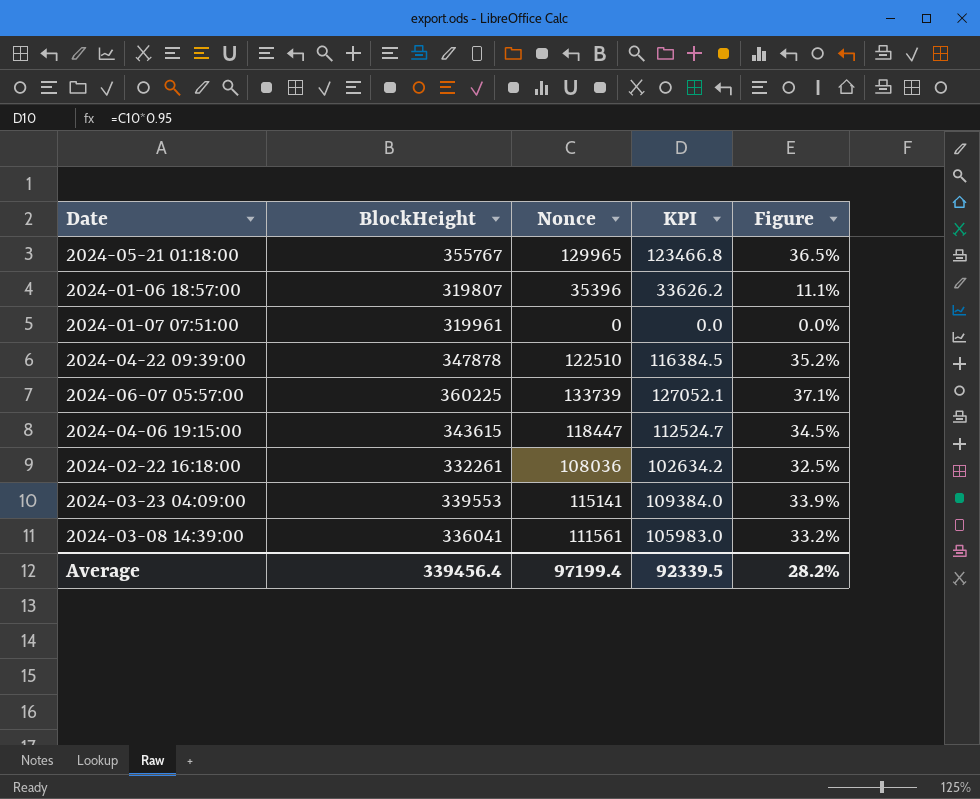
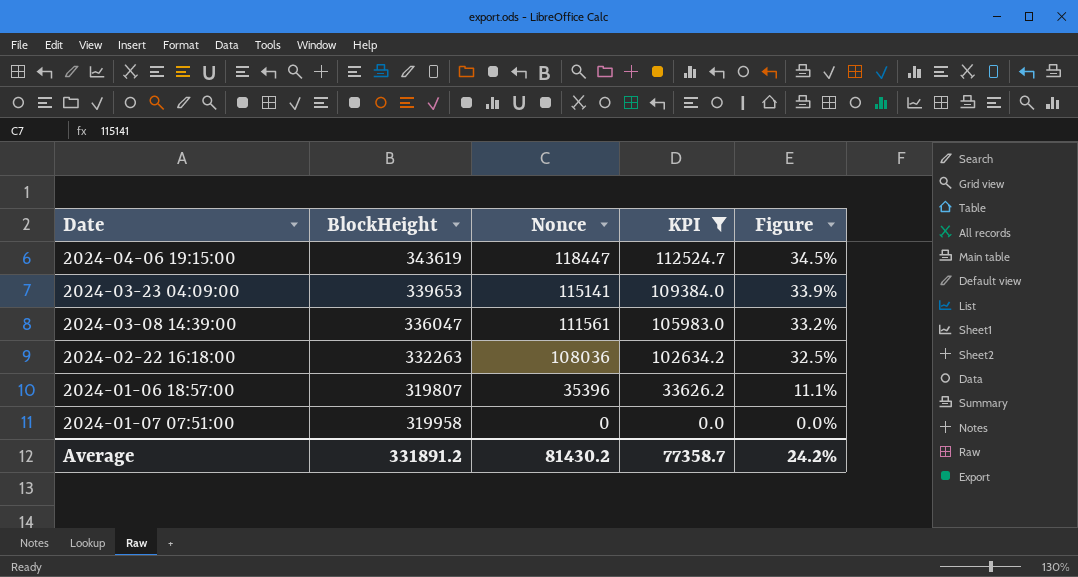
filter: none -> KPI <= 112524.7
row order: none -> Nonce descending
2024-04-06 19:15:00 | BlockHeight: 343615 -> 343619
2024-03-23 04:09:00 | BlockHeight: 339553 -> 339653
2024-03-08 14:39:00 | BlockHeight: 336041 -> 336047
2024-02-22 16:18:00 | BlockHeight: 332261 -> 332263
2024-01-07 07:51:00 | BlockHeight: 319961 -> 319958
Average | BlockHeight: 339456.4 -> 331891.2
Average | Nonce: 97199.4 -> 81430.2
Average | KPI: 92339.5 -> 77358.7
Average | Figure: 28.2% -> 24.2%

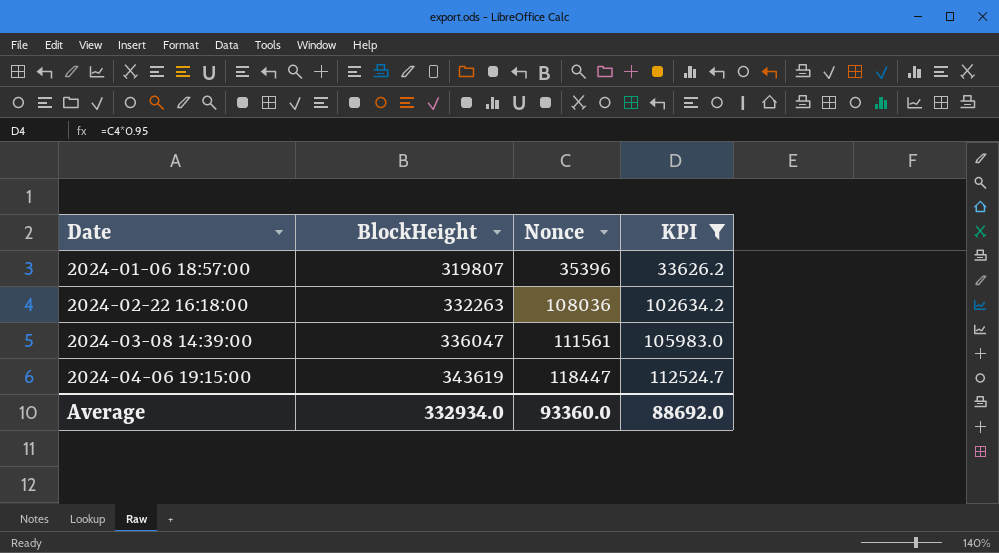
row order: Nonce descending -> Date ascending
column Figure | formula: [Nonce] / [BlockHeight] -> none
row 2024-03-23 04:09:00: 339653 | 115141 | 109384.0 | 33.9% -> none
row 2024-01-07 07:51:00: 319958 | 0 | 0.0 | 0.0% -> none
Average | BlockHeight: 331891.2 -> 332934.0
Average | Nonce: 81430.2 -> 93360.0
Average | KPI: 77358.7 -> 88692.0

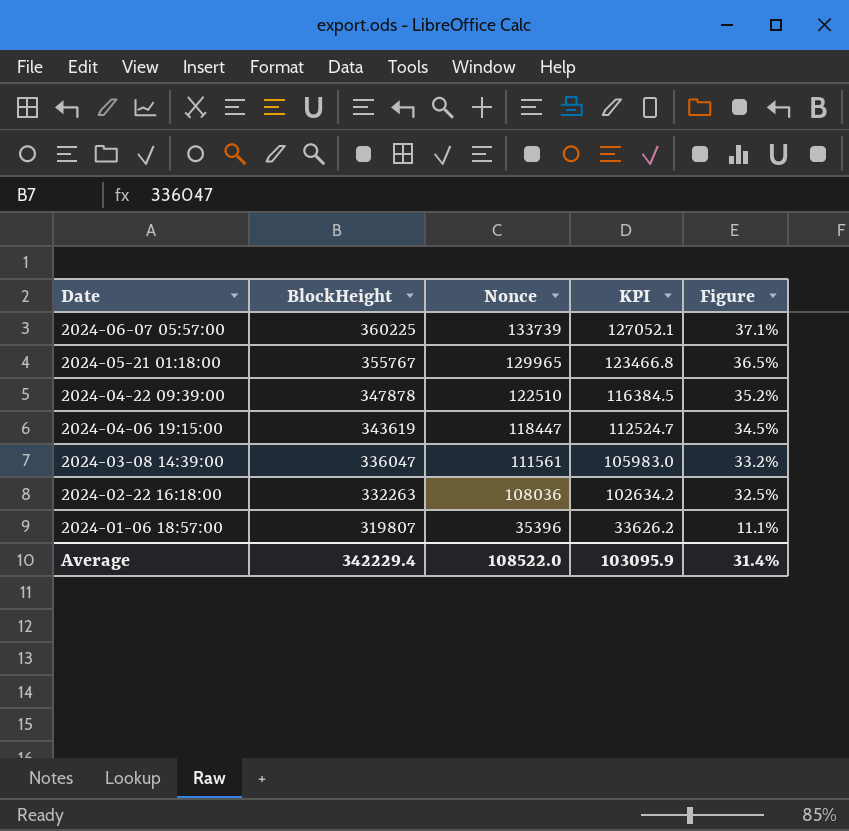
filter: KPI <= 112524.7 -> none
row order: Date ascending -> Date descending
column Figure | formula: none -> [Nonce] / [BlockHeight]
Average | BlockHeight: 332934.0 -> 342229.4
Average | Nonce: 93360.0 -> 108522.0
Average | KPI: 88692.0 -> 103095.9

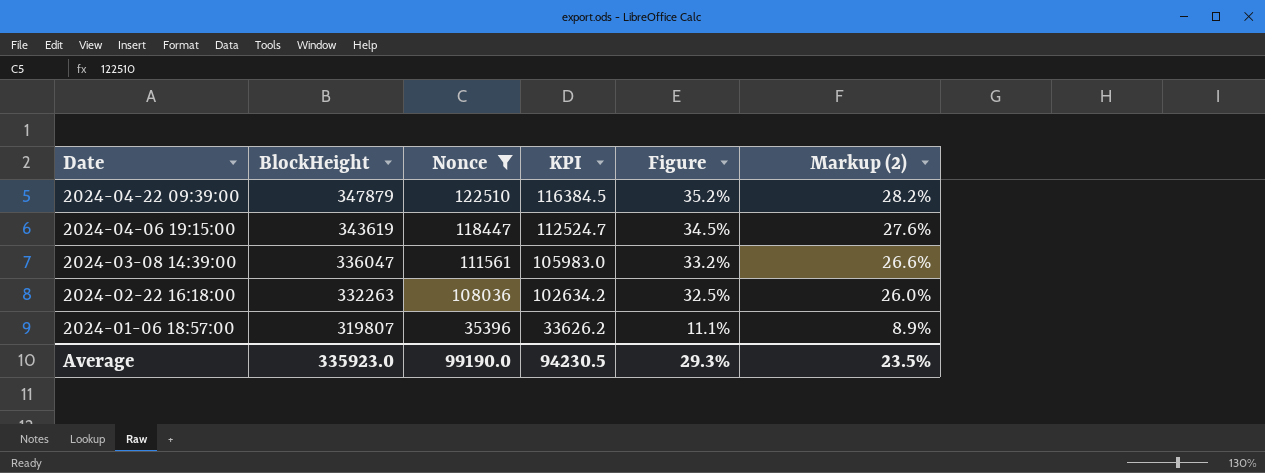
filter: none -> Nonce <= 122510
column Markup (2) | formula: none -> [Figure] * 0.8
2024-04-22 09:39:00 | BlockHeight: 347878 -> 347879
Average | BlockHeight: 342229.4 -> 335923.0
Average | Nonce: 108522.0 -> 99190.0
Average | KPI: 103095.9 -> 94230.5
Average | Figure: 31.4% -> 29.3%

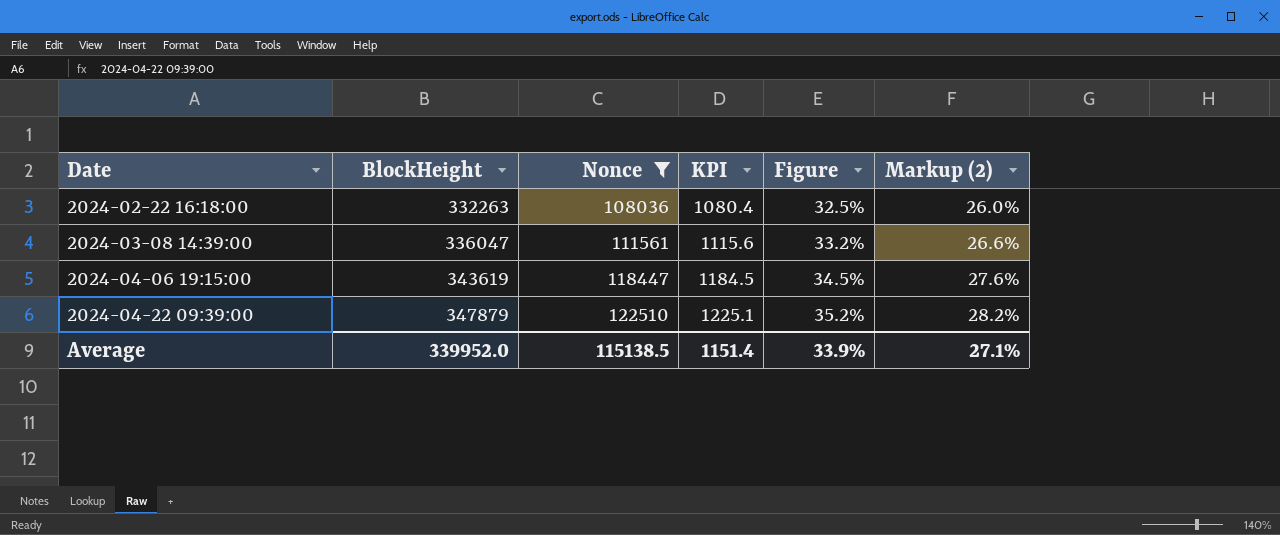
row order: Date descending -> Date ascending
column KPI | formula: [Nonce] * 0.95 -> [Nonce] * 0.01
row 2024-01-06 18:57:00: 319807 | 35396 | 33626.2 | 11.1% | 8.9% -> none
Average | BlockHeight: 335923.0 -> 339952.0
Average | Nonce: 99190.0 -> 115138.5
Average | KPI: 94230.5 -> 1151.4
Average | Figure: 29.3% -> 33.9%
Average | Markup (2): 23.5% -> 27.1%

